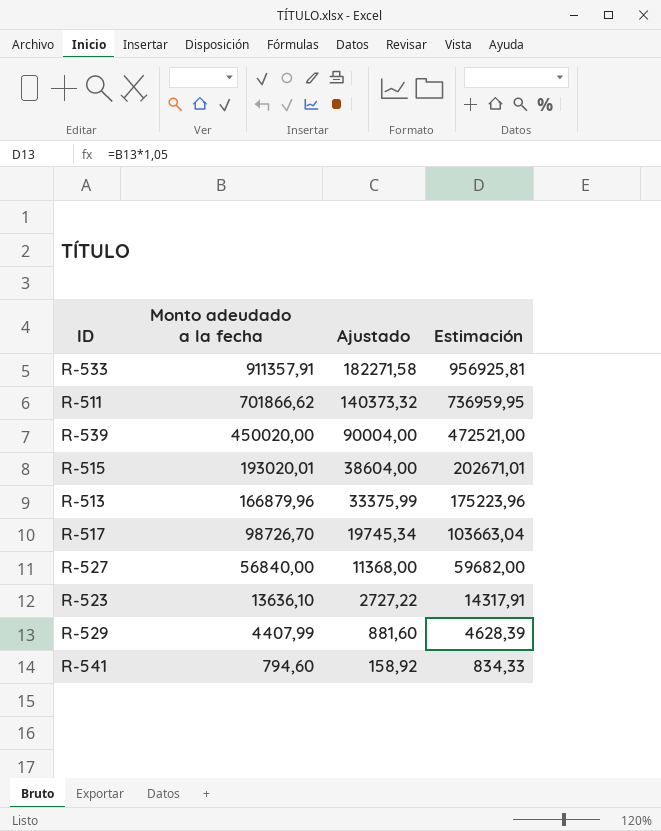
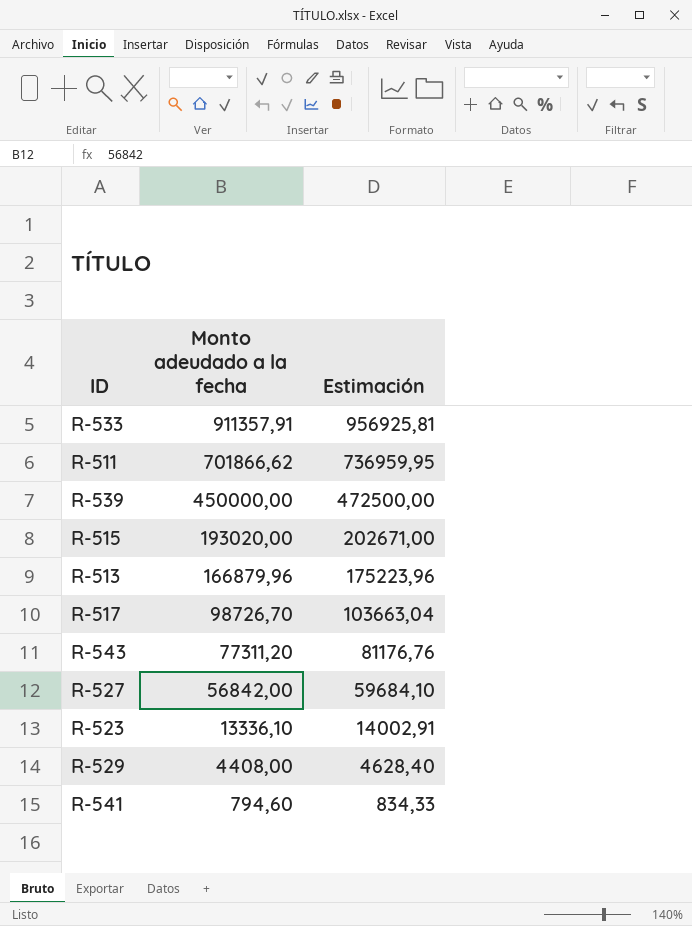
column Ajustado | formula: [Monto adeudado a la fecha] * 0,2 -> none
R-539 | Monto adeudado a la fecha: 450020,00 -> 450000,00
R-539 | Estimación: 472521,00 -> 472500,00
R-515 | Monto adeudado a la fecha: 193020,01 -> 193020,00
R-515 | Estimación: 202671,01 -> 202671,00
row R-543: none -> 77311,20 | 81176,76
R-527 | Monto adeudado a la fecha: 56840,00 -> 56842,00
R-527 | Estimación: 59682,00 -> 59684,10
R-523 | Monto adeudado a la fecha: 13636,10 -> 13336,10
R-523 | Estimación: 14317,91 -> 14002,91
R-529 | Monto adeudado a la fecha: 4407,99 -> 4408,00
R-529 | Estimación: 4628,39 -> 4628,40

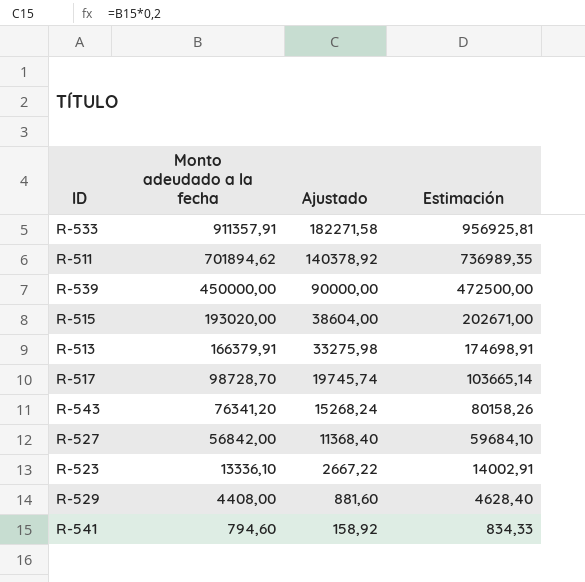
column Ajustado | formula: none -> [Monto adeudado a la fecha] * 0,2
R-511 | Monto adeudado a la fecha: 701866,62 -> 701894,62
R-511 | Estimación: 736959,95 -> 736989,35
R-513 | Monto adeudado a la fecha: 166879,96 -> 166379,91
R-513 | Estimación: 175223,96 -> 174698,91
R-517 | Monto adeudado a la fecha: 98726,70 -> 98728,70
R-517 | Estimación: 103663,04 -> 103665,14
R-543 | Monto adeudado a la fecha: 77311,20 -> 76341,20
R-543 | Estimación: 81176,76 -> 80158,26

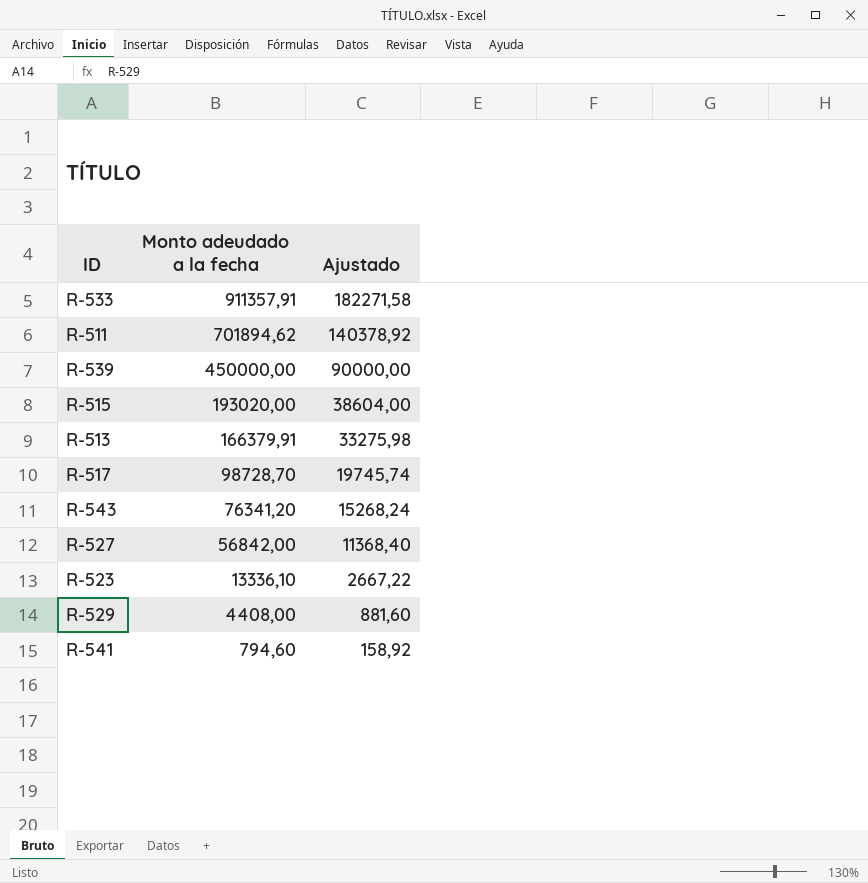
column Estimación | formula: [Monto adeudado a la fecha] * 1,05 -> none

